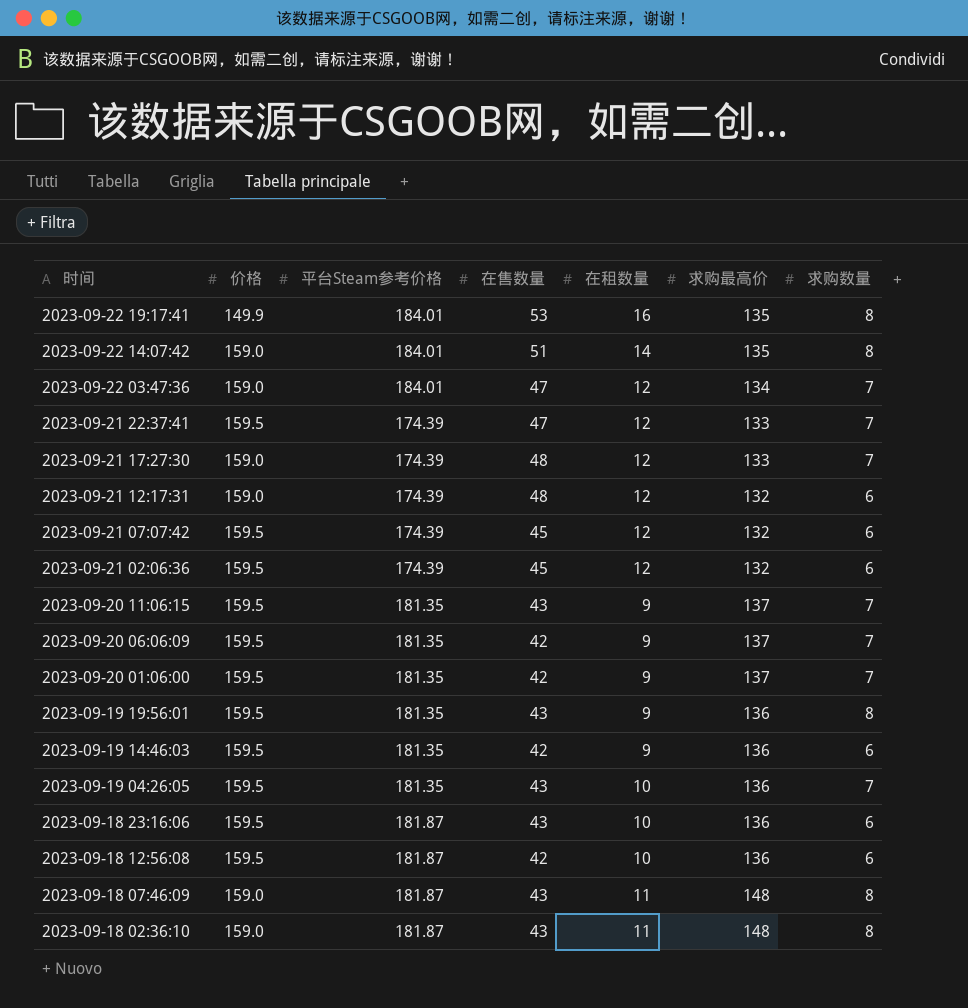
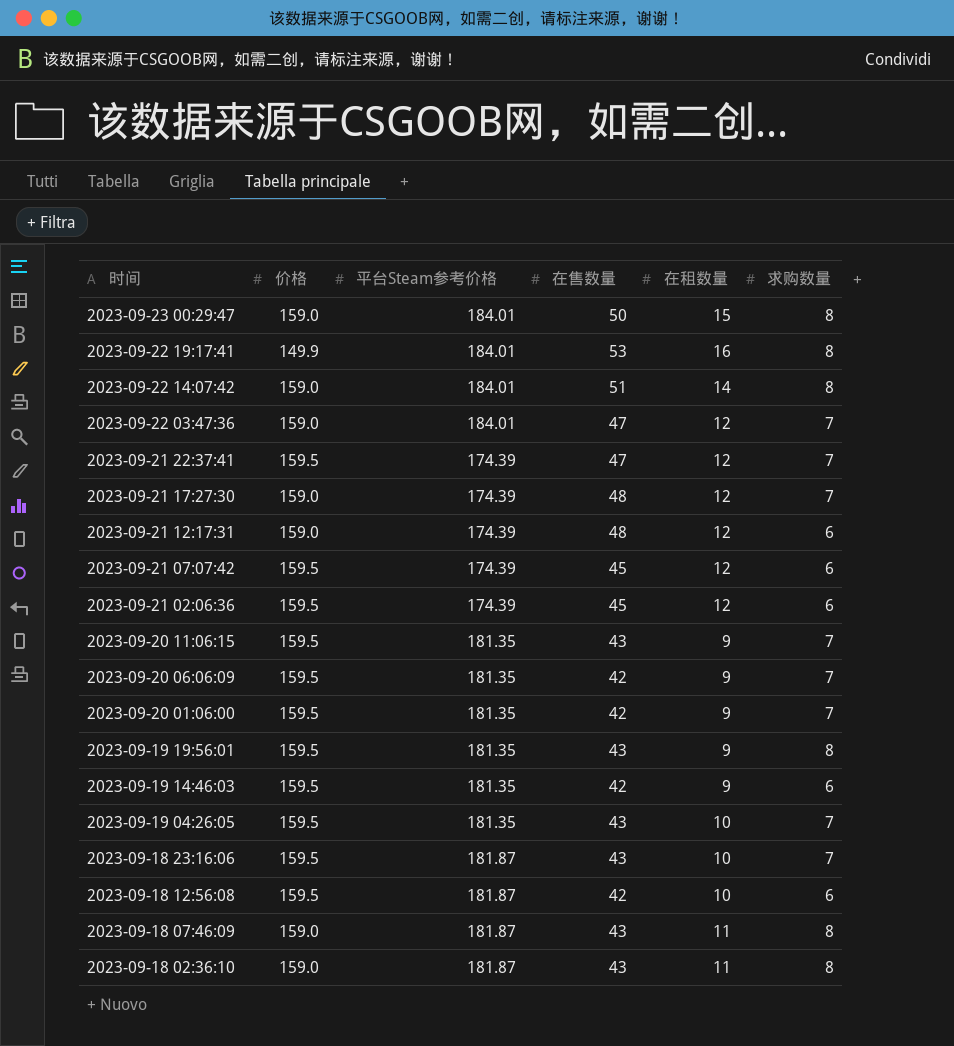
column 求购最高价 | position: 6 -> none
row 2023-09-23 00:29:47: none -> 159.0 | 184.01 | 50 | 15 | 8
2023-09-18 23:16:06 | 求购数量: 6 -> 7

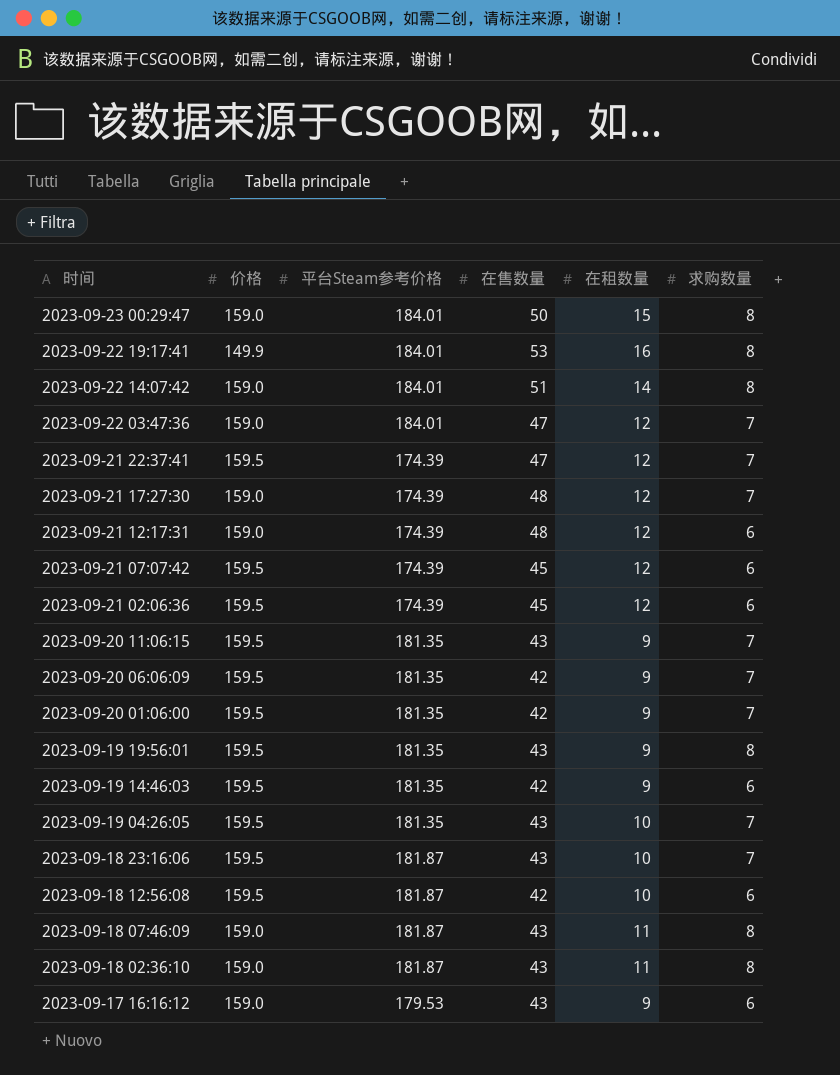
row 2023-09-17 16:16:12: none -> 159.0 | 179.53 | 43 | 9 | 6

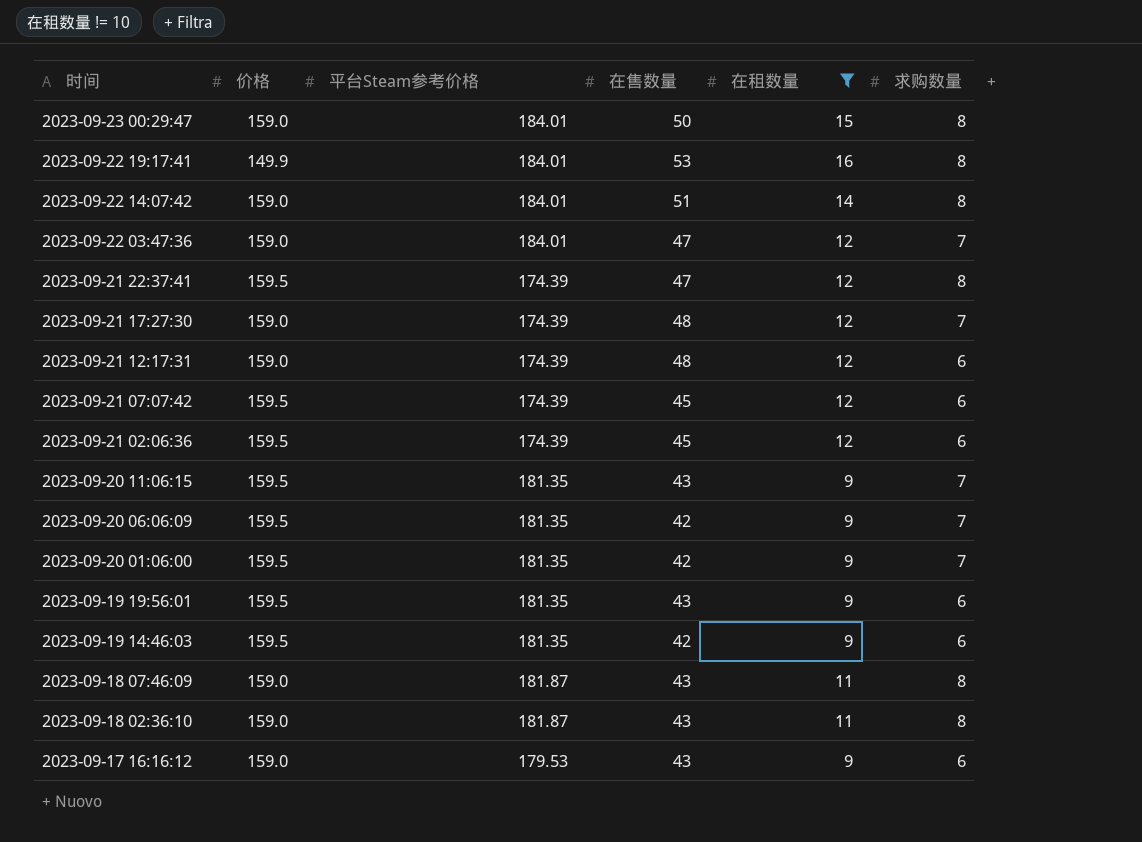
filter: none -> 在租数量 != 10
2023-09-21 22:37:41 | 求购数量: 7 -> 8
2023-09-19 19:56:01 | 求购数量: 8 -> 6

